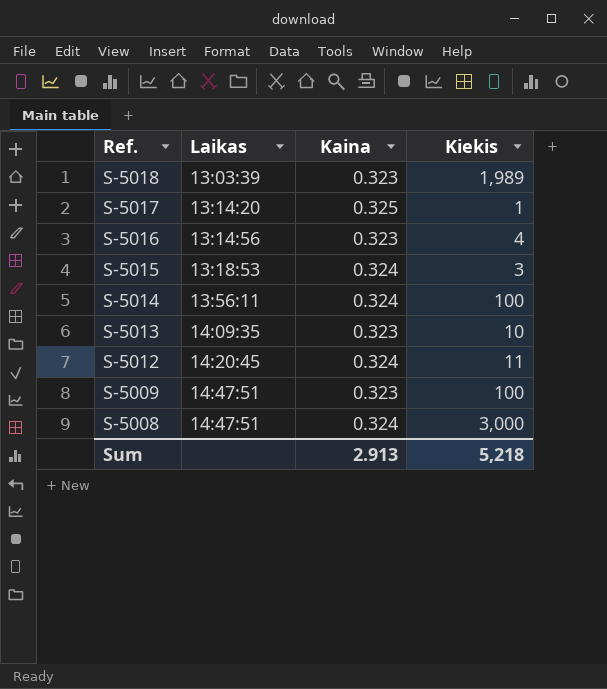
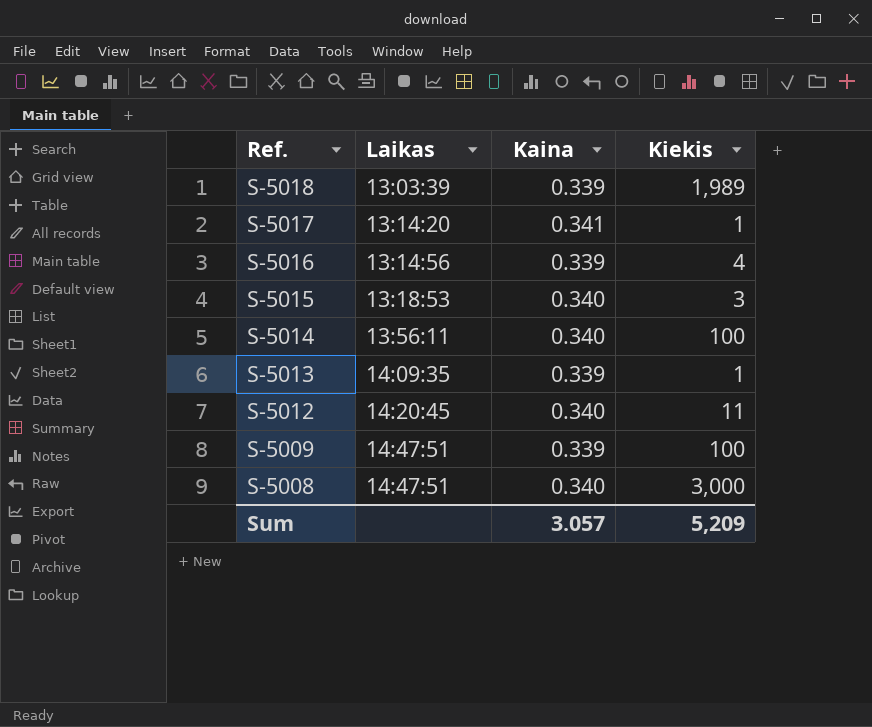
S-5018 | Kaina: 0.323 -> 0.339
S-5017 | Kaina: 0.325 -> 0.341
S-5016 | Kaina: 0.323 -> 0.339
S-5015 | Kaina: 0.324 -> 0.340
S-5014 | Kaina: 0.324 -> 0.340
S-5013 | Kaina: 0.323 -> 0.339
S-5013 | Kiekis: 10 -> 1
S-5012 | Kaina: 0.324 -> 0.340
S-5009 | Kaina: 0.323 -> 0.339
S-5008 | Kaina: 0.324 -> 0.340
Sum | Kaina: 2.913 -> 3.057
Sum | Kiekis: 5,218 -> 5,209

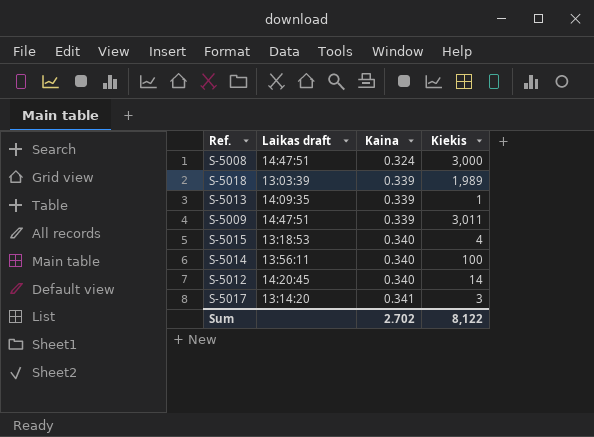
row order: Ref. descending -> Kaina ascending
column name: Laikas -> Laikas draft
row S-5016: 13:14:56 | 0.339 | 4 -> none
S-5008 | Kaina: 0.340 -> 0.324
S-5009 | Kiekis: 100 -> 3,011
S-5015 | Kiekis: 3 -> 4
S-5012 | Kiekis: 11 -> 14
S-5017 | Kiekis: 1 -> 3
Sum | Kaina: 3.057 -> 2.702
Sum | Kiekis: 5,209 -> 8,122

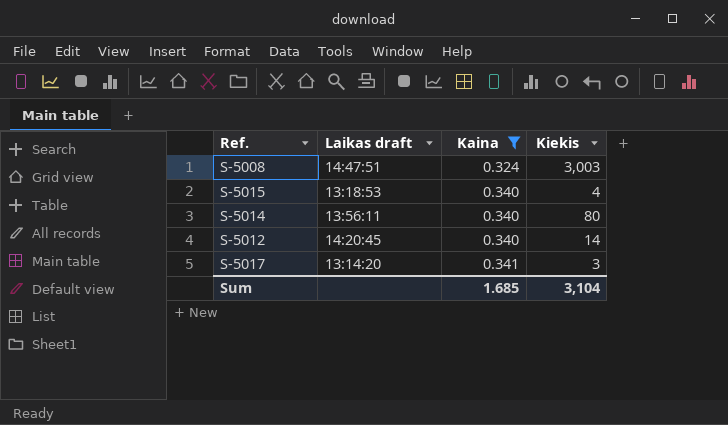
filter: none -> Kaina != 0.339
S-5008 | Kiekis: 3,000 -> 3,003
S-5014 | Kiekis: 100 -> 80
Sum | Kaina: 2.702 -> 1.685
Sum | Kiekis: 8,122 -> 3,104

